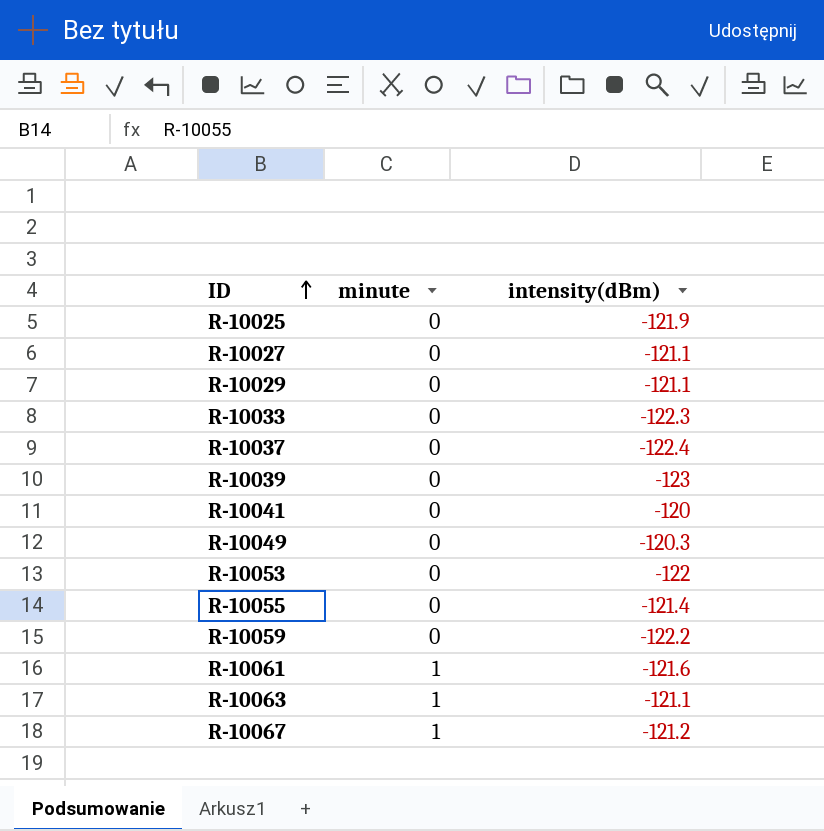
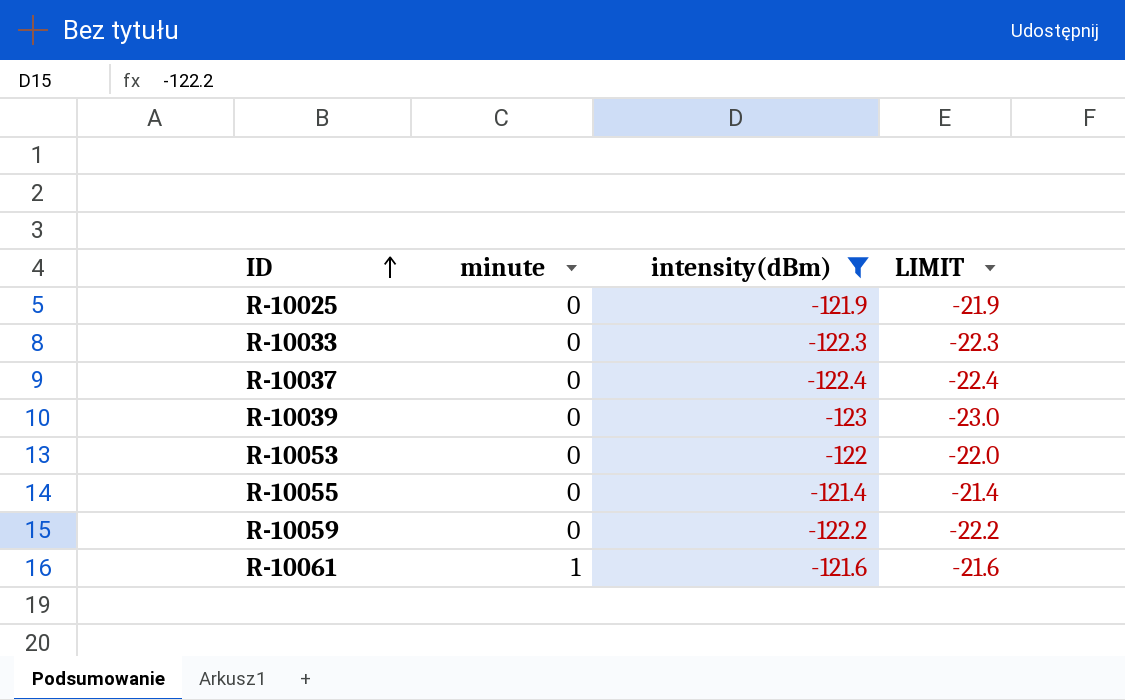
filter: none -> intensity(dBm) <= -121.4
column LIMIT | formula: none -> [intensity(dBm)] + 100

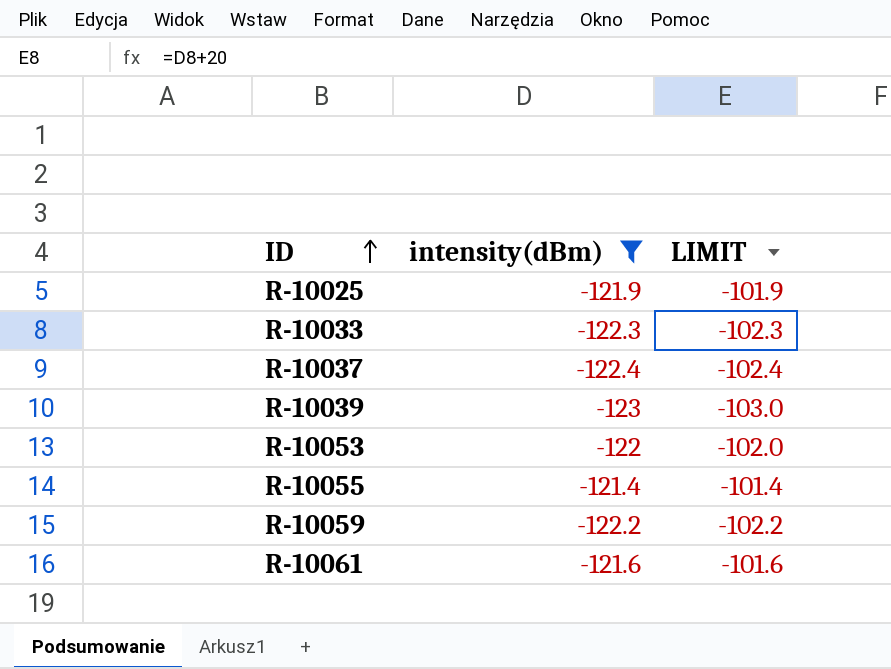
column minute | position: 2 -> none
column LIMIT | formula: [intensity(dBm)] + 100 -> [intensity(dBm)] + 20

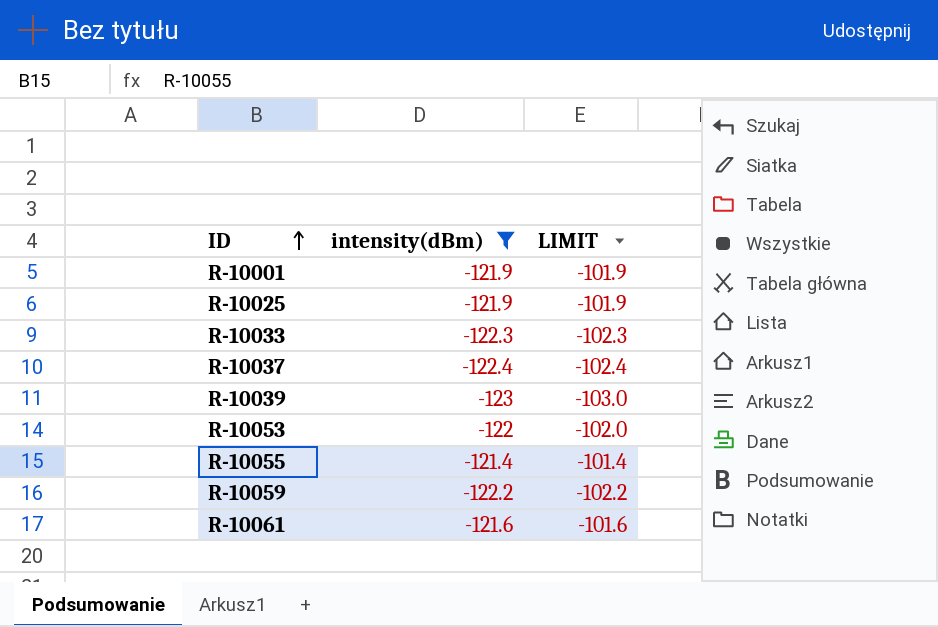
row R-10001: none -> -121.9 | -101.9

